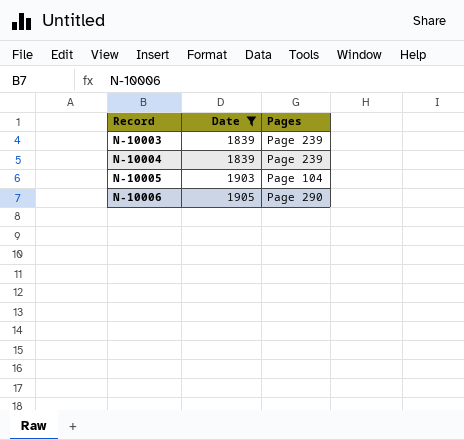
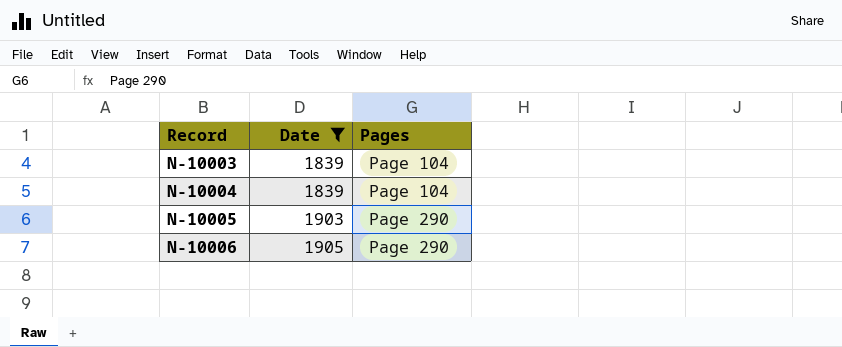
N-10003 | Pages: Page 239 -> Page 104
N-10004 | Pages: Page 239 -> Page 104
N-10005 | Pages: Page 104 -> Page 290

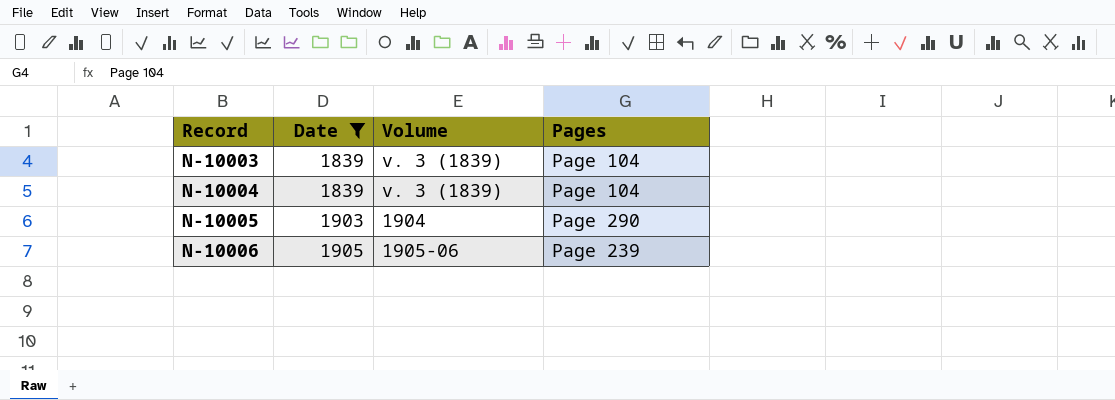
column Volume | position: none -> 3
N-10006 | Pages: Page 290 -> Page 239

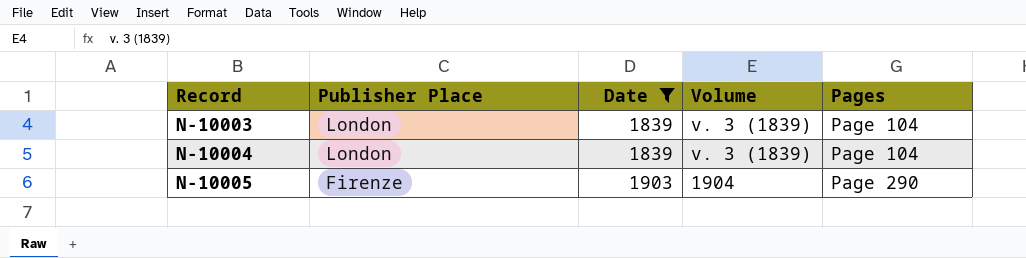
column Publisher Place | position: none -> 2
row N-10006: 1905 | 1905-06 | Page 239 -> none

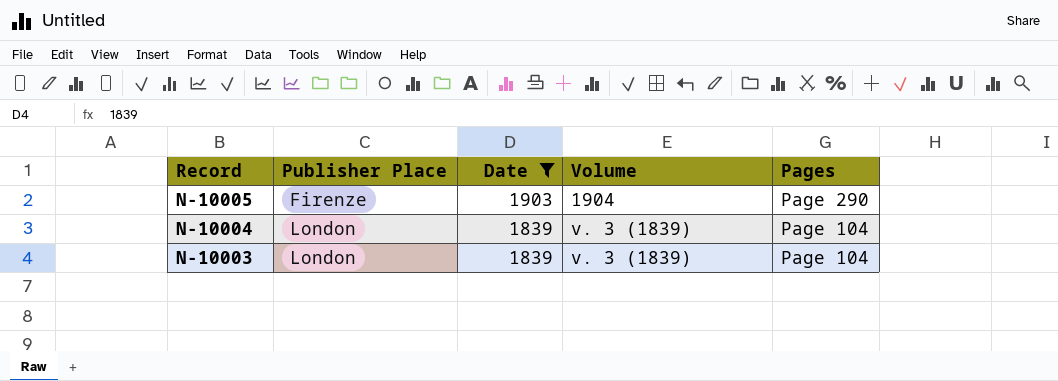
row order: Record ascending -> Record descending

